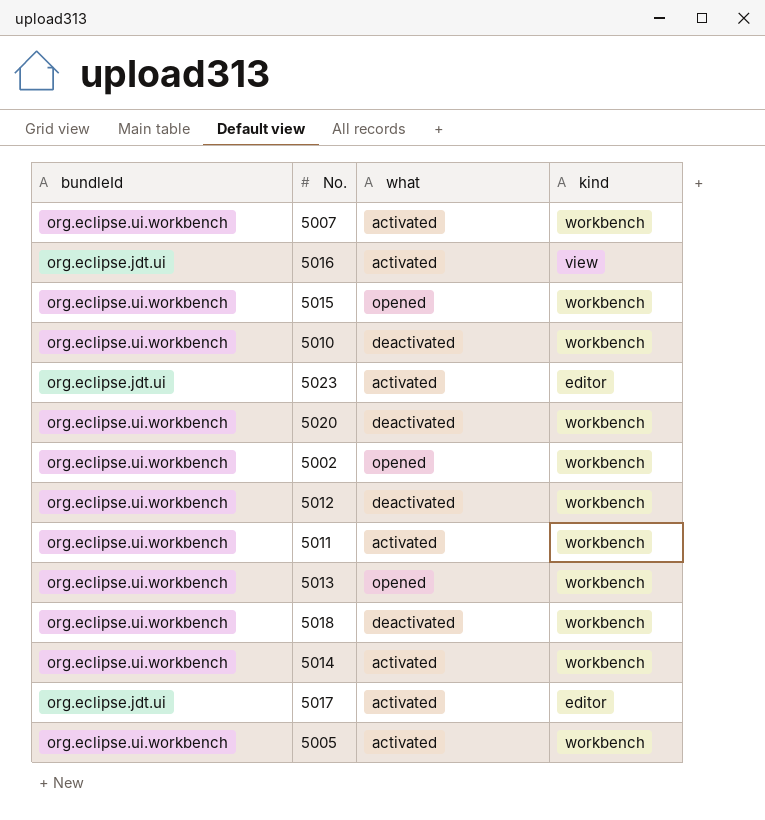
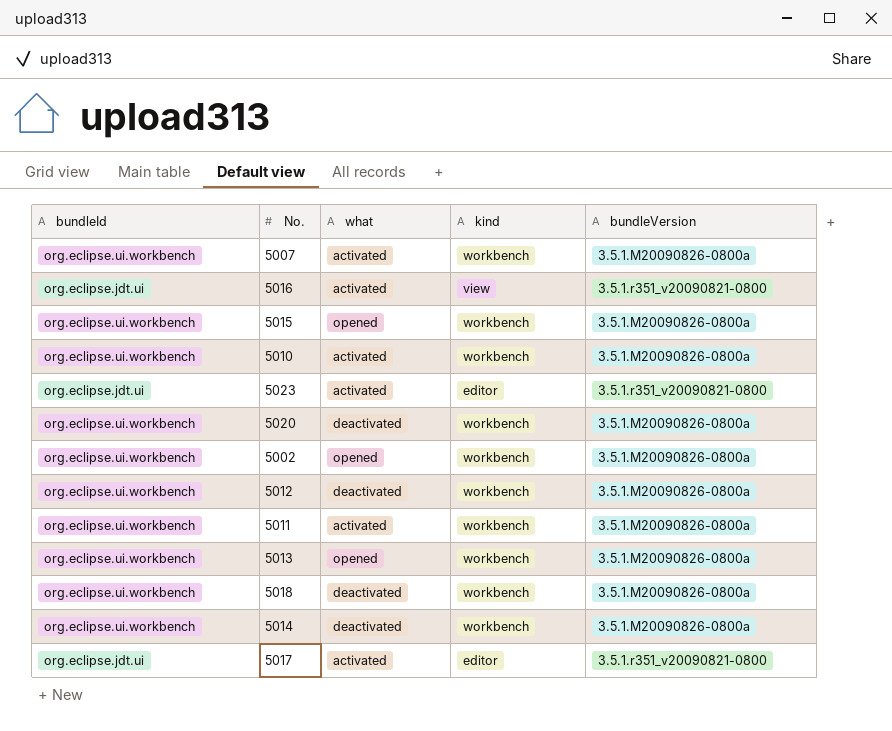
column bundleVersion | position: none -> 5
row 5005: org.eclipse.ui.workbench | activated | workbench -> none
5010 | what: deactivated -> activated
5014 | what: activated -> deactivated

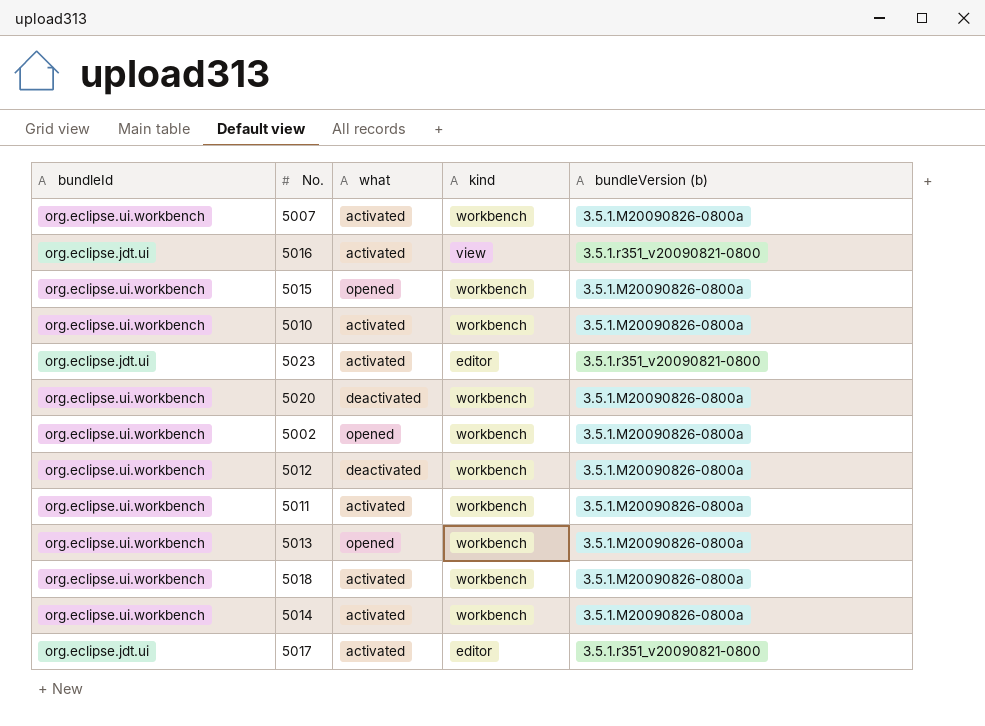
column name: bundleVersion -> bundleVersion (b)
5018 | what: deactivated -> activated
5014 | what: deactivated -> activated

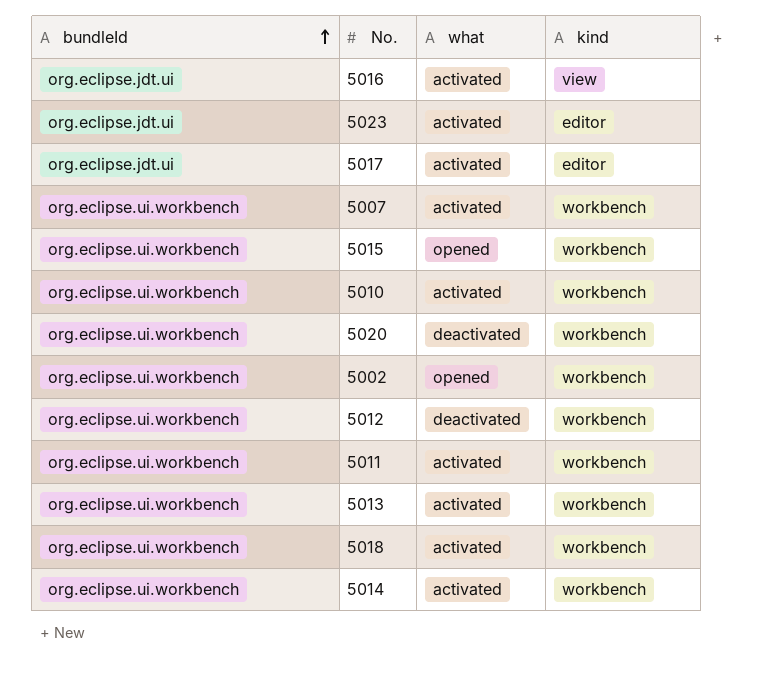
row order: none -> bundleId ascending
column bundleVersion (b) | position: 5 -> none
5013 | what: opened -> activated

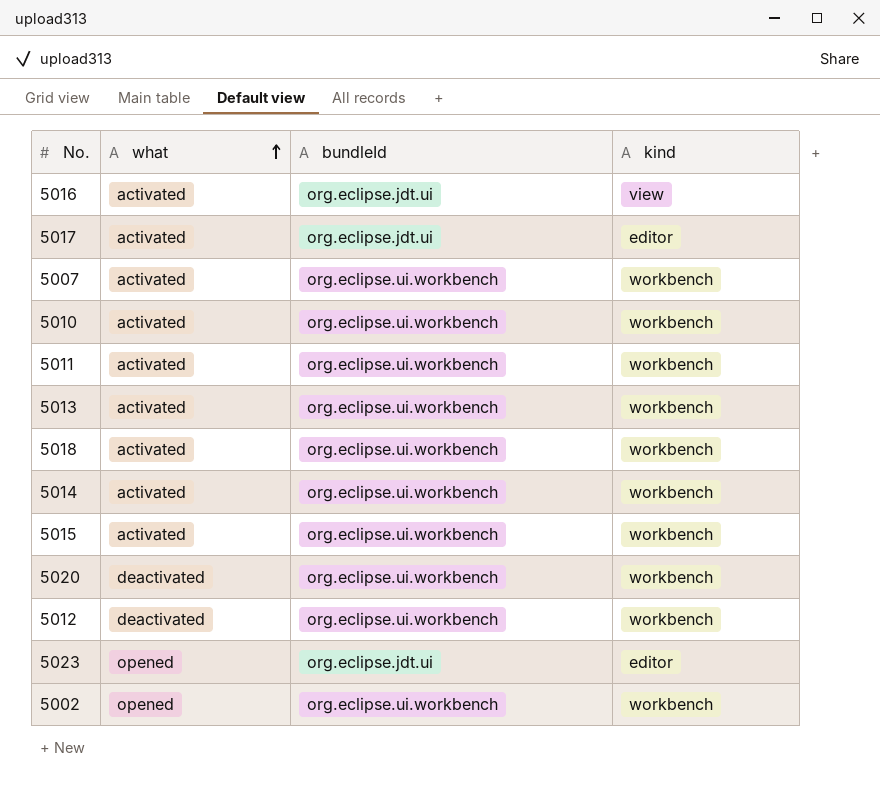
row order: bundleId ascending -> what ascending
column bundleId | position: 1 -> 3
5015 | what: opened -> activated
5023 | what: activated -> opened

